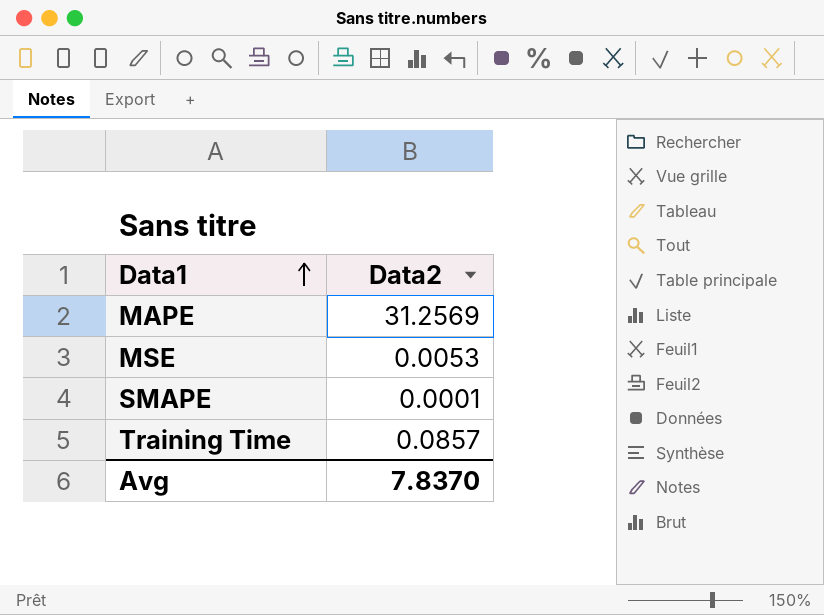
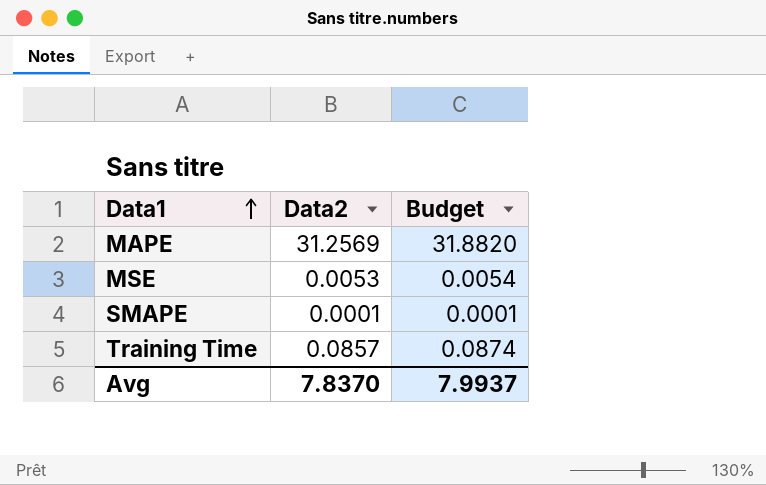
column Budget | formula: none -> [Data2] * 1.02

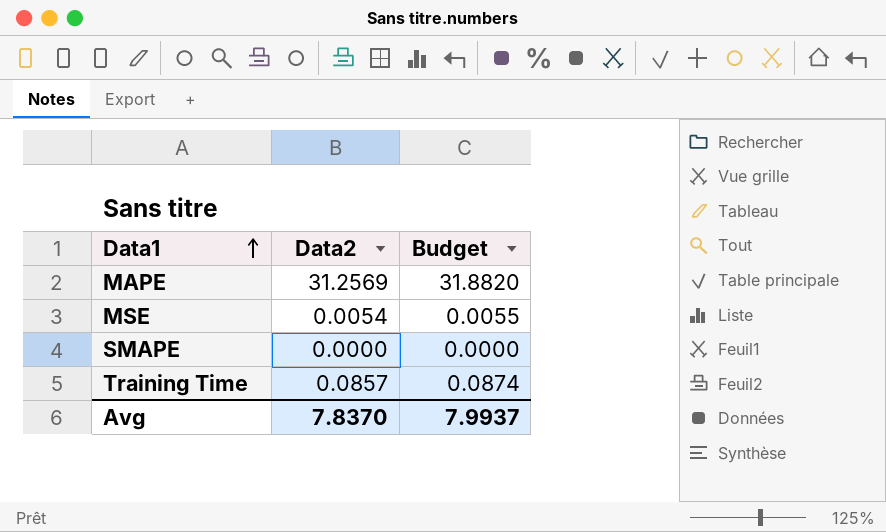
MSE | Data2: 0.0053 -> 0.0054
MSE | Budget: 0.0054 -> 0.0055
SMAPE | Data2: 0.0001 -> 0.0000
SMAPE | Budget: 0.0001 -> 0.0000

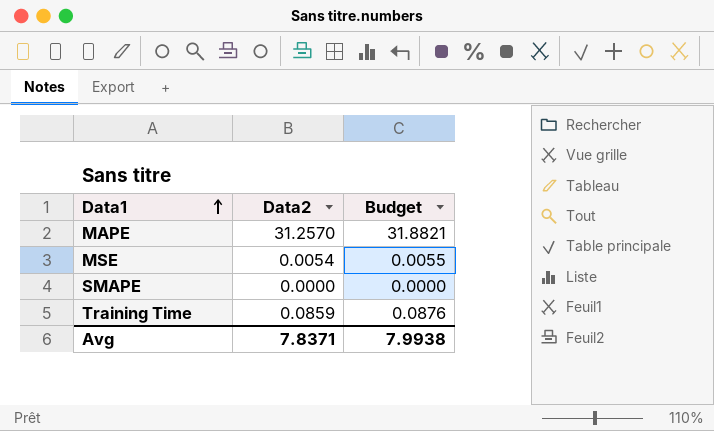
MAPE | Data2: 31.2569 -> 31.2570
MAPE | Budget: 31.8820 -> 31.8821
Training Time | Data2: 0.0857 -> 0.0859
Training Time | Budget: 0.0874 -> 0.0876
Avg | Data2: 7.8370 -> 7.8371
Avg | Budget: 7.9937 -> 7.9938

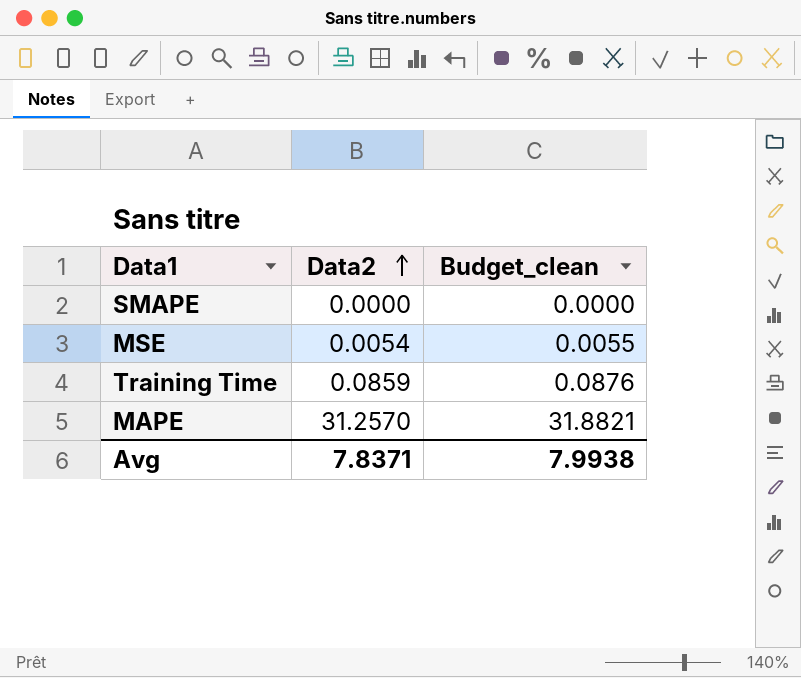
row order: Data1 ascending -> Data2 ascending
column name: Budget -> Budget_clean

